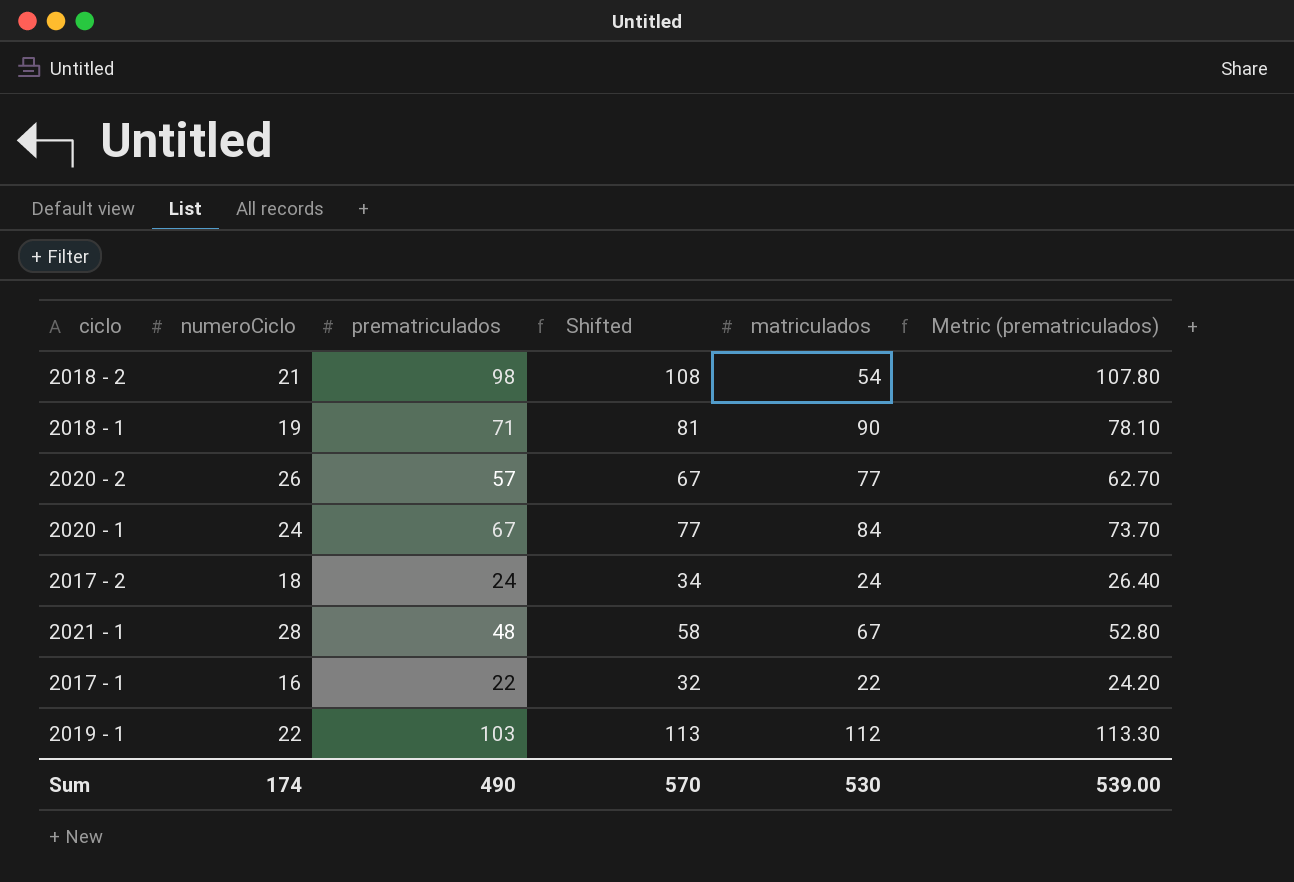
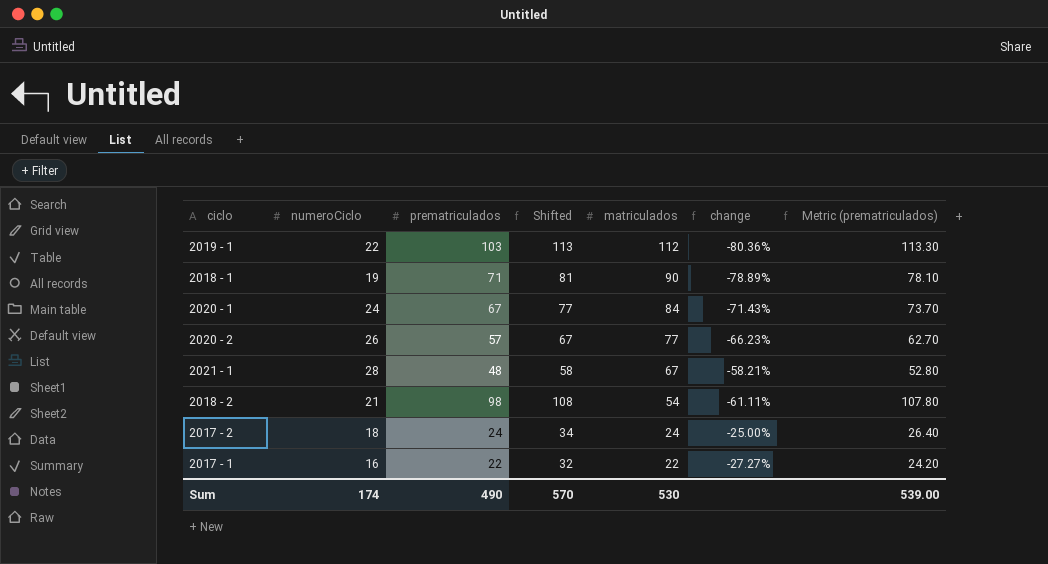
row order: none -> matriculados descending
column change | formula: none -> ([numeroCiclo] - [matriculados]) / [matriculados]

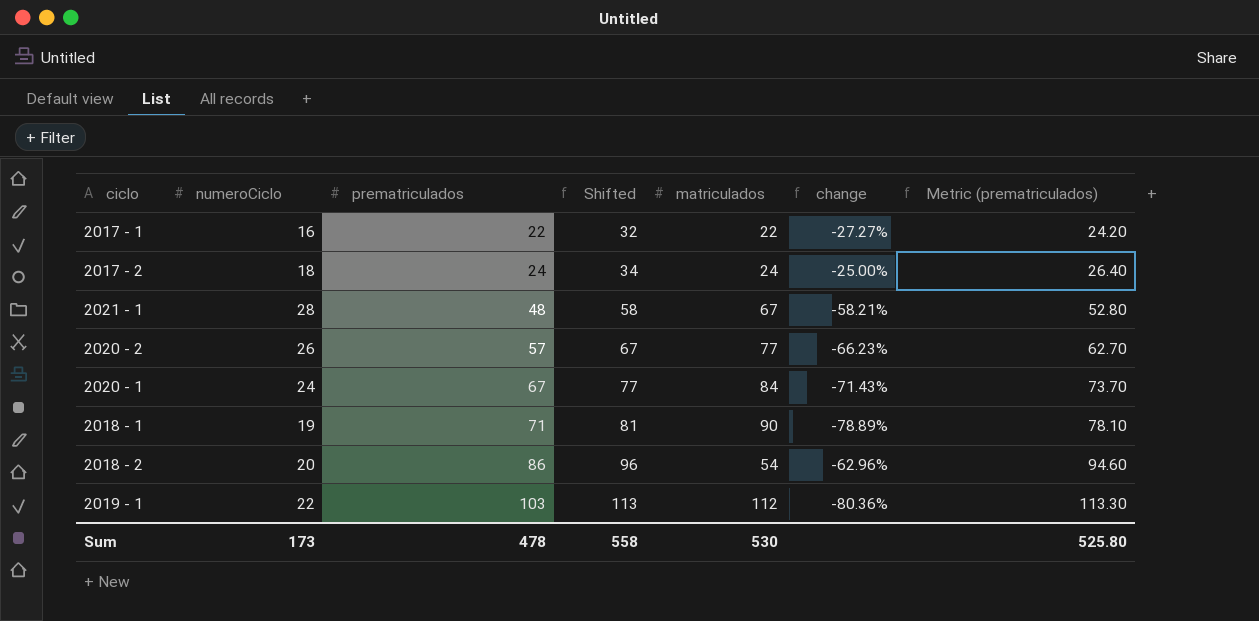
row order: matriculados descending -> prematriculados ascending
2018 - 2 | numeroCiclo: 21 -> 20
2018 - 2 | prematriculados: 98 -> 86
2018 - 2 | Shifted: 108 -> 96
2018 - 2 | change: -61.11% -> -62.96%
2018 - 2 | Metric (prematriculados): 107.80 -> 94.60
Sum | numeroCiclo: 174 -> 173
Sum | prematriculados: 490 -> 478
Sum | Shifted: 570 -> 558
Sum | Metric (prematriculados): 539.00 -> 525.80

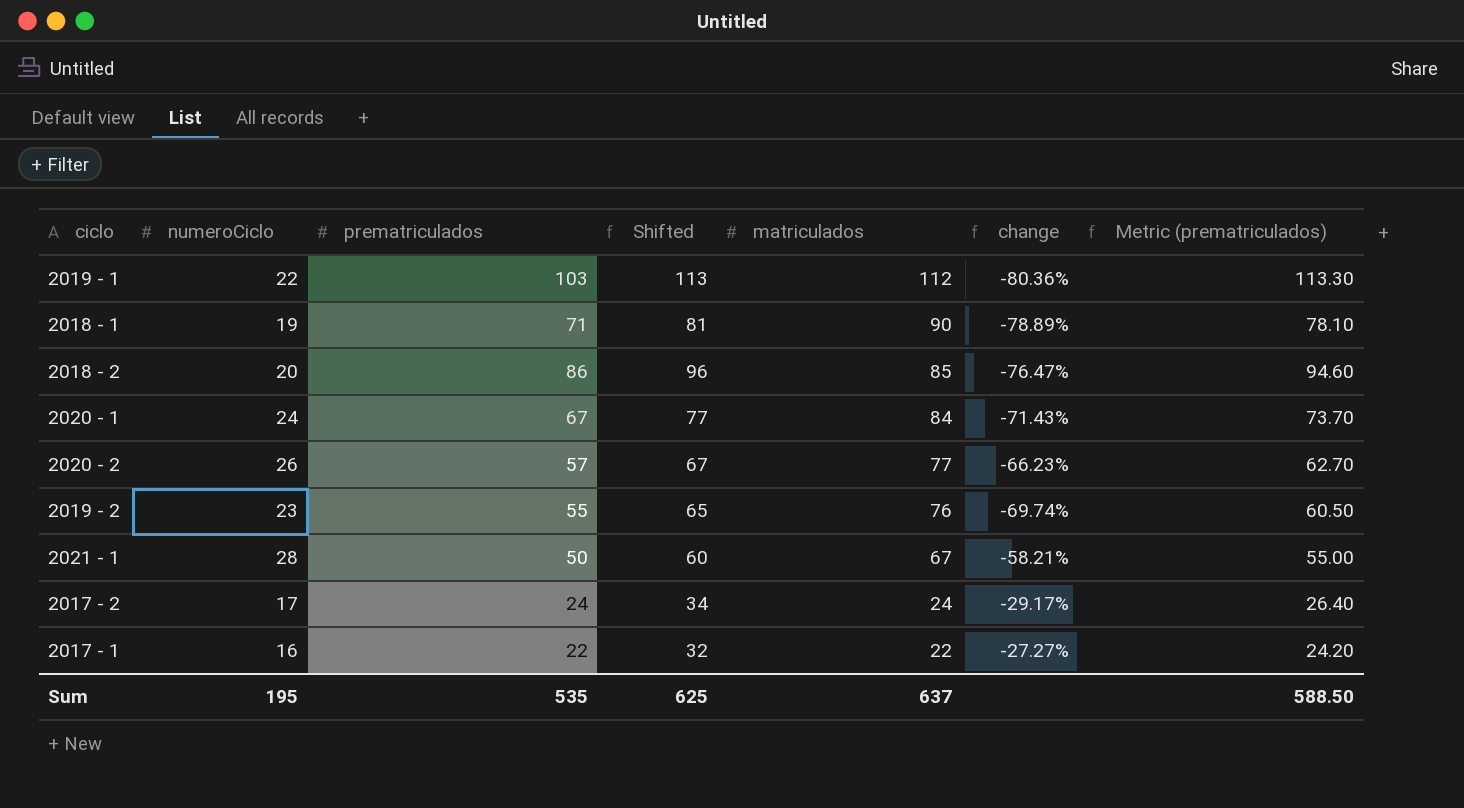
row order: prematriculados ascending -> matriculados descending
2018 - 2 | matriculados: 54 -> 85
2018 - 2 | change: -62.96% -> -76.47%
row 2019 - 2: none -> 23 | 55 | 65 | 76 | -69.74% | 60.50
2021 - 1 | prematriculados: 48 -> 50
2021 - 1 | Shifted: 58 -> 60
2021 - 1 | Metric (prematriculados): 52.80 -> 55.00
2017 - 2 | numeroCiclo: 18 -> 17
2017 - 2 | change: -25.00% -> -29.17%
Sum | numeroCiclo: 173 -> 195
Sum | prematriculados: 478 -> 535
Sum | Shifted: 558 -> 625
Sum | matriculados: 530 -> 637
Sum | Metric (prematriculados): 525.80 -> 588.50

